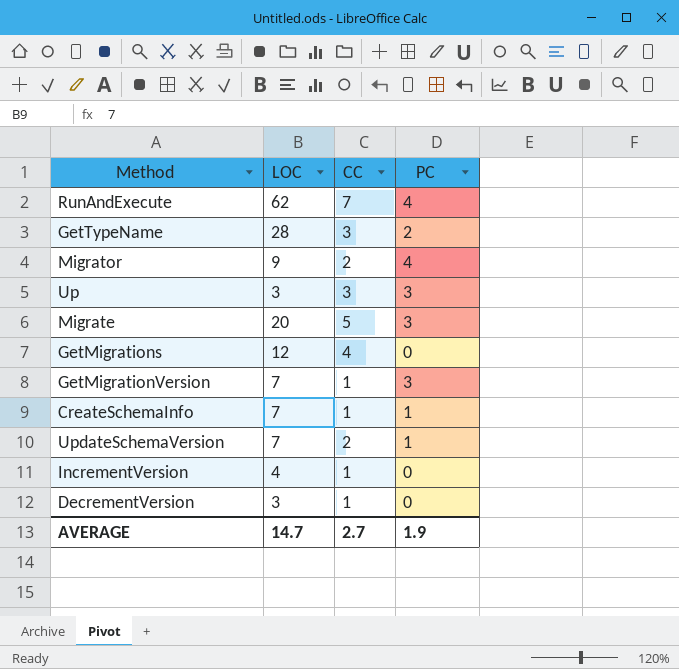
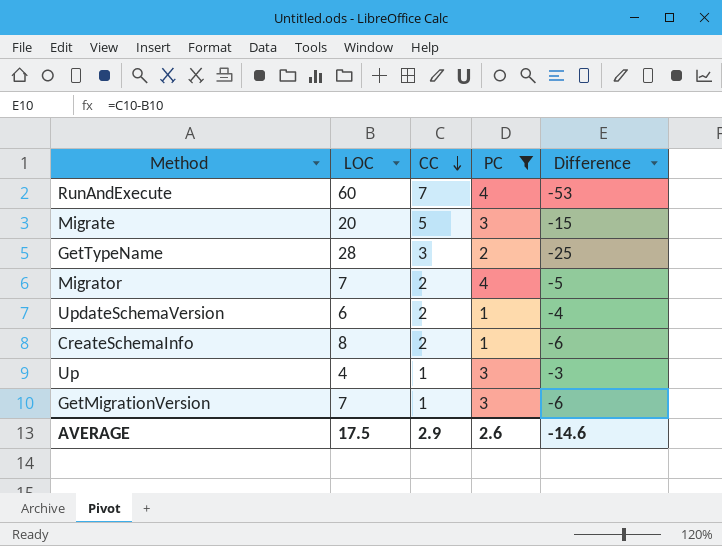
filter: none -> PC != 0
row order: none -> CC descending
column Difference | formula: none -> [CC] - [LOC]
RunAndExecute | LOC: 62 -> 60
Migrator | LOC: 9 -> 7
UpdateSchemaVersion | LOC: 7 -> 6
CreateSchemaInfo | LOC: 7 -> 8
CreateSchemaInfo | CC: 1 -> 2
Up | LOC: 3 -> 4
Up | CC: 3 -> 1
AVERAGE | LOC: 14.7 -> 17.5
AVERAGE | CC: 2.7 -> 2.9
AVERAGE | PC: 1.9 -> 2.6

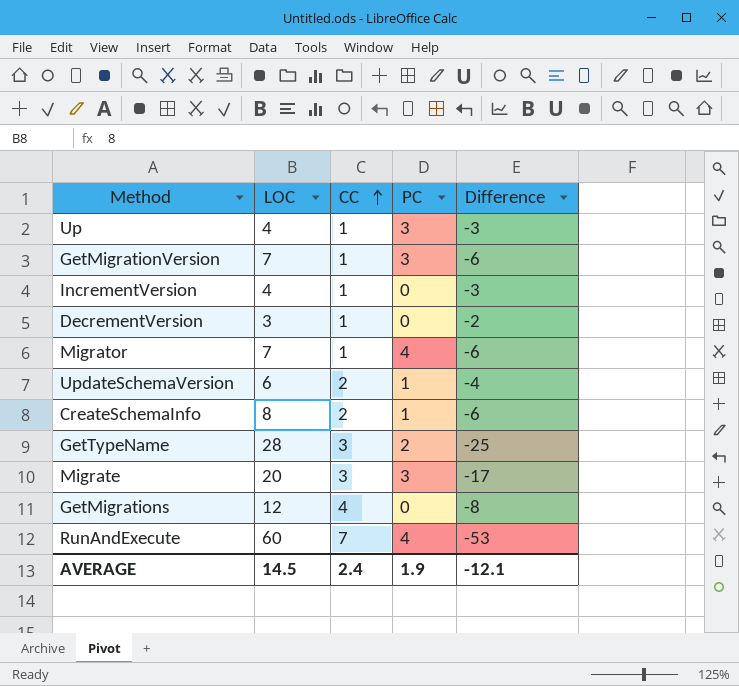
filter: PC != 0 -> none
row order: CC descending -> CC ascending
Migrator | CC: 2 -> 1
Migrator | Difference: -5 -> -6
Migrate | CC: 5 -> 3
Migrate | Difference: -15 -> -17
AVERAGE | LOC: 17.5 -> 14.5
AVERAGE | CC: 2.9 -> 2.4
AVERAGE | PC: 2.6 -> 1.9
AVERAGE | Difference: -14.6 -> -12.1

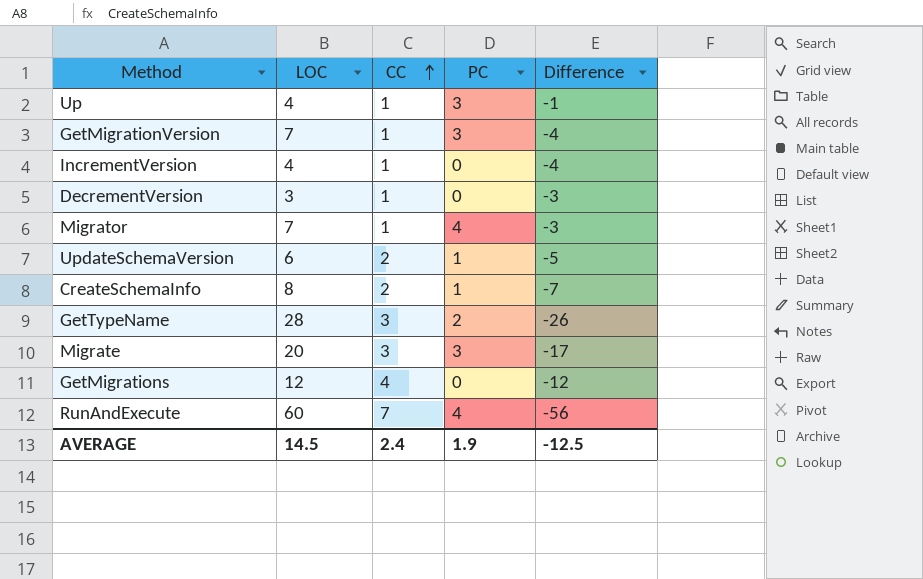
column Difference | formula: [CC] - [LOC] -> [PC] - [LOC]
AVERAGE | Difference: -12.1 -> -12.5

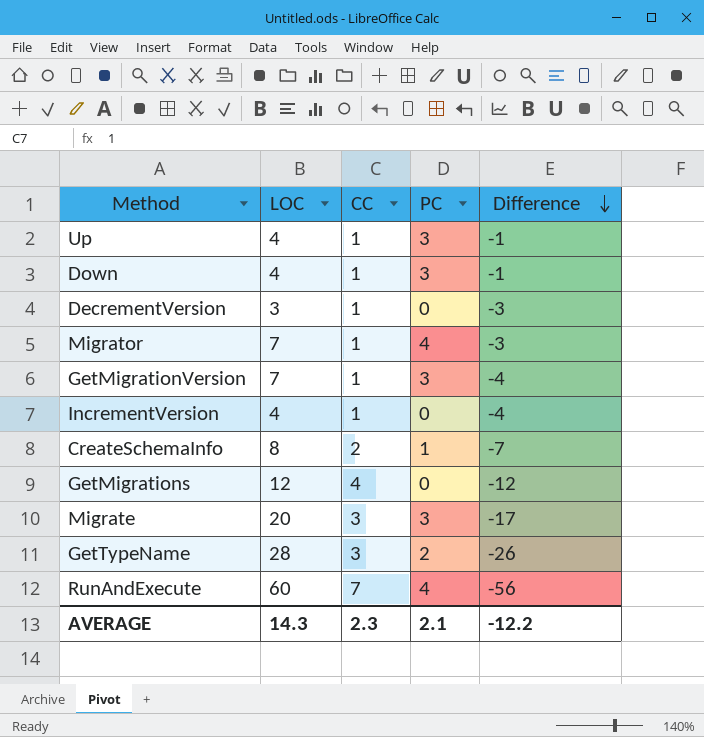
row order: CC ascending -> Difference descending
row UpdateSchemaVersion: 6 | 2 | 1 | -5 -> none
row Down: none -> 4 | 1 | 3 | -1
AVERAGE | LOC: 14.5 -> 14.3
AVERAGE | CC: 2.4 -> 2.3
AVERAGE | PC: 1.9 -> 2.1
AVERAGE | Difference: -12.5 -> -12.2

